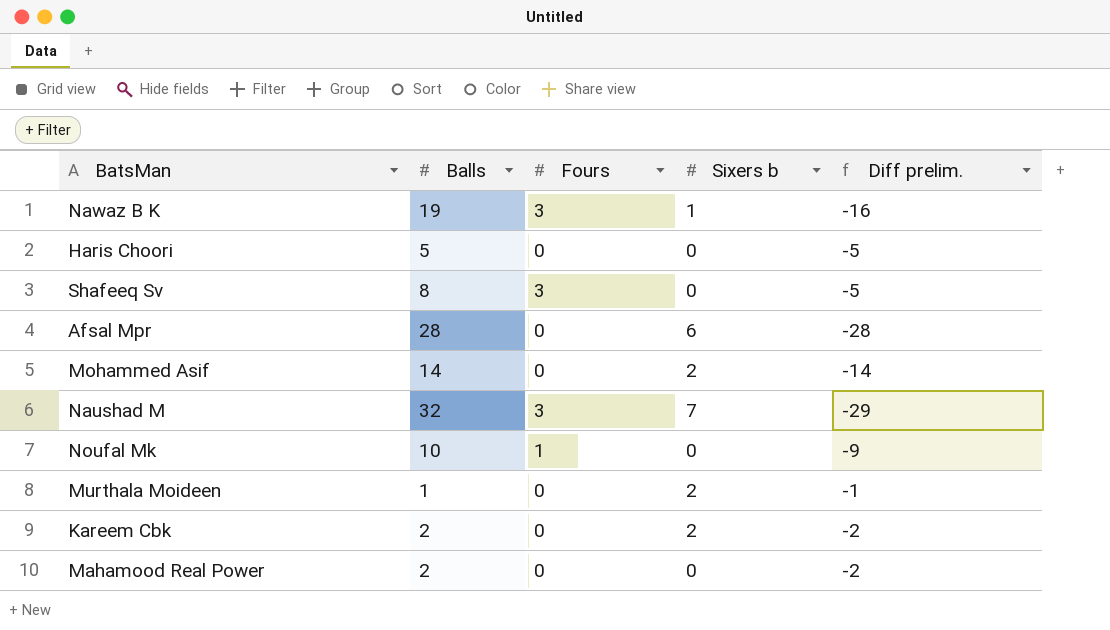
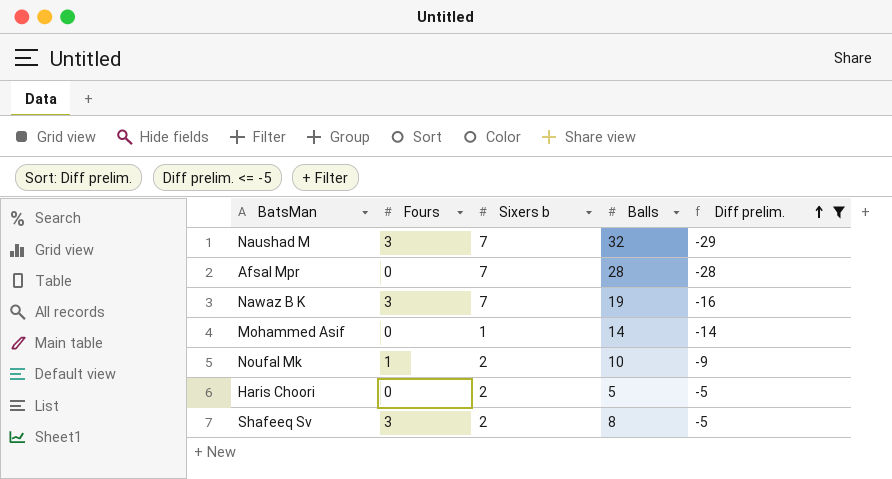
filter: none -> Diff prelim. <= -5
row order: none -> Diff prelim. ascending
column Balls | position: 2 -> 4
Afsal Mpr | Sixers b: 6 -> 7
Nawaz B K | Sixers b: 1 -> 7
Mohammed Asif | Sixers b: 2 -> 1
Noufal Mk | Sixers b: 0 -> 2
Haris Choori | Sixers b: 0 -> 2
Shafeeq Sv | Sixers b: 0 -> 2

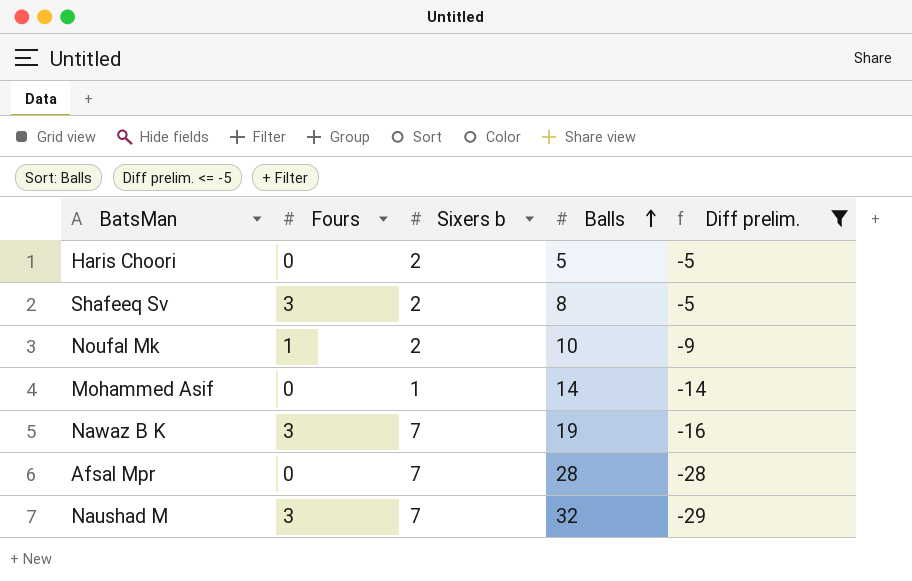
row order: Diff prelim. ascending -> Balls ascending

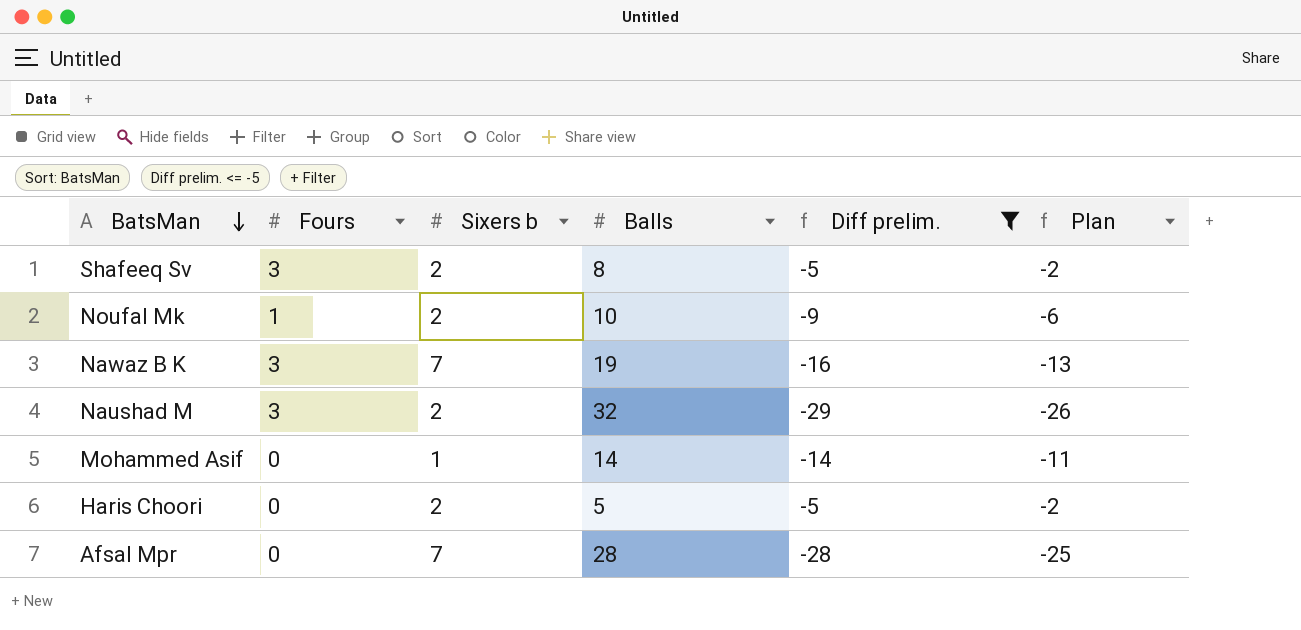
row order: Balls ascending -> BatsMan descending
column Plan | formula: none -> [Diff prelim.] + 3
Naushad M | Sixers b: 7 -> 2

